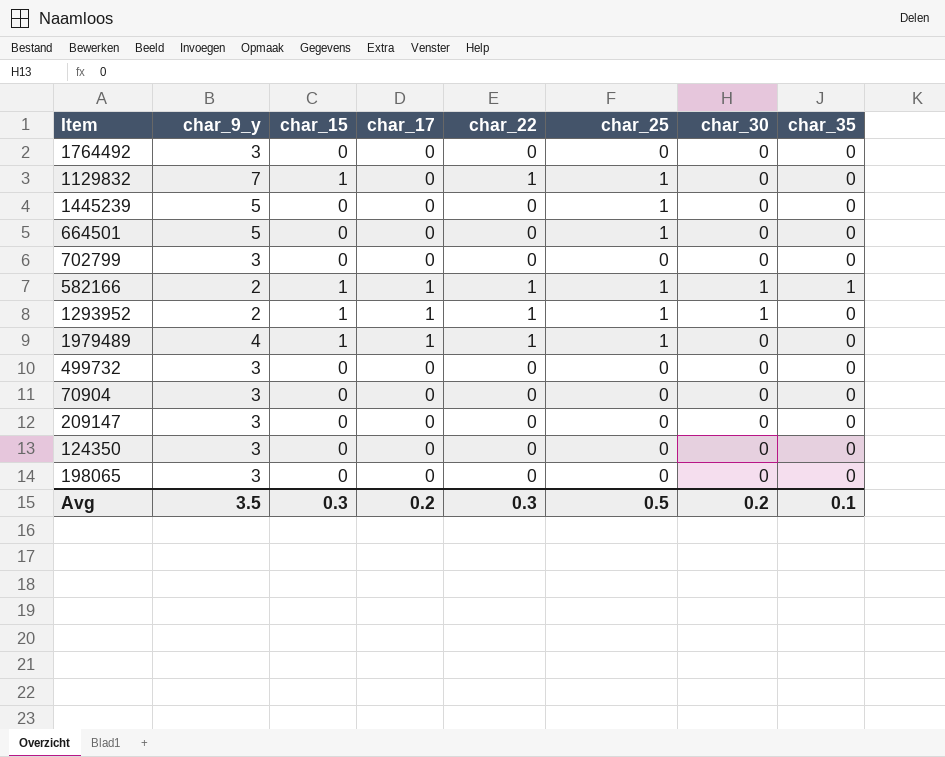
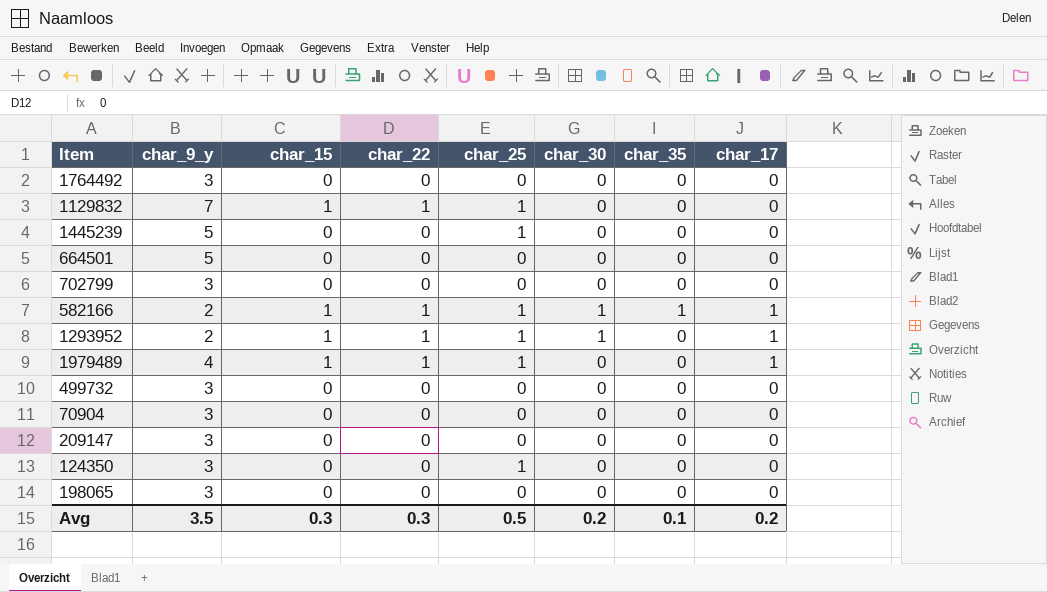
column char_17 | position: 4 -> 8
664501 | char_25: 1 -> 0
124350 | char_25: 0 -> 1

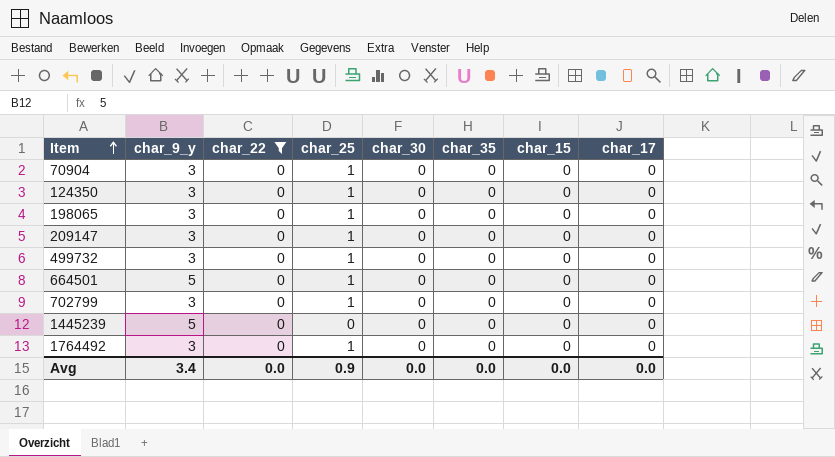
filter: none -> char_22 = 0
row order: none -> Item ascending
column char_15 | position: 3 -> 7
70904 | char_25: 0 -> 1
198065 | char_25: 0 -> 1
209147 | char_25: 0 -> 1
499732 | char_25: 0 -> 1
664501 | char_25: 0 -> 1
702799 | char_25: 0 -> 1
1445239 | char_25: 1 -> 0
1764492 | char_25: 0 -> 1
Avg | char_9_y: 3.5 -> 3.4
Avg | char_22: 0.3 -> 0.0
Avg | char_25: 0.5 -> 0.9
Avg | char_30: 0.2 -> 0.0
Avg | char_35: 0.1 -> 0.0
Avg | char_15: 0.3 -> 0.0
Avg | char_17: 0.2 -> 0.0

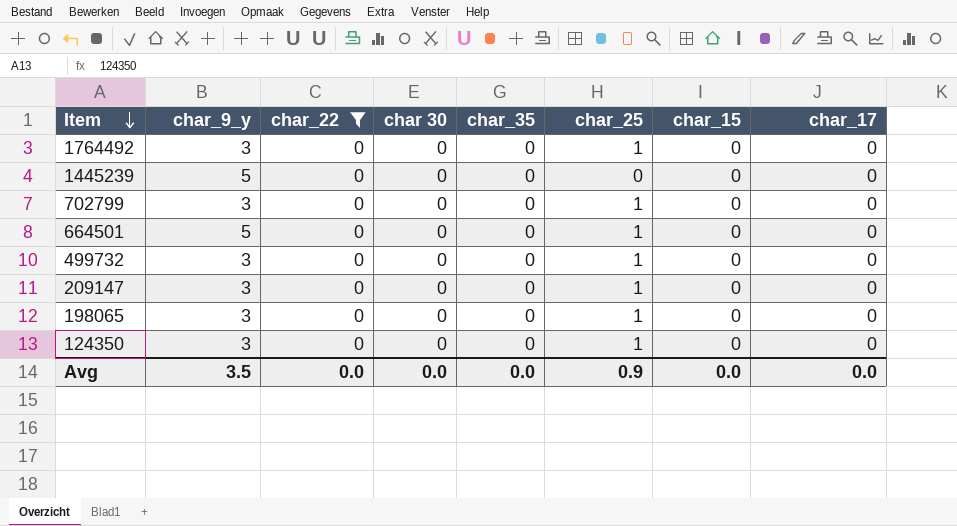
row order: Item ascending -> Item descending
column name: char_30 -> char 30
column char_25 | position: 4 -> 6
row 70904: 3 | 0 | 1 | 0 | 0 | 0 | 0 -> none
Avg | char_9_y: 3.4 -> 3.5

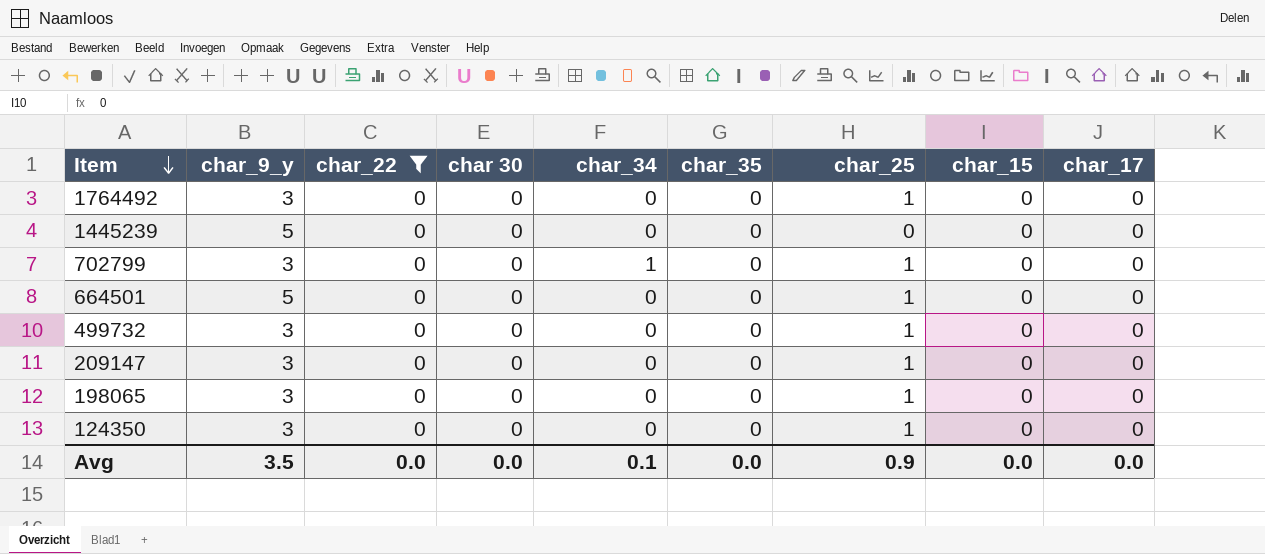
column char_34 | position: none -> 5

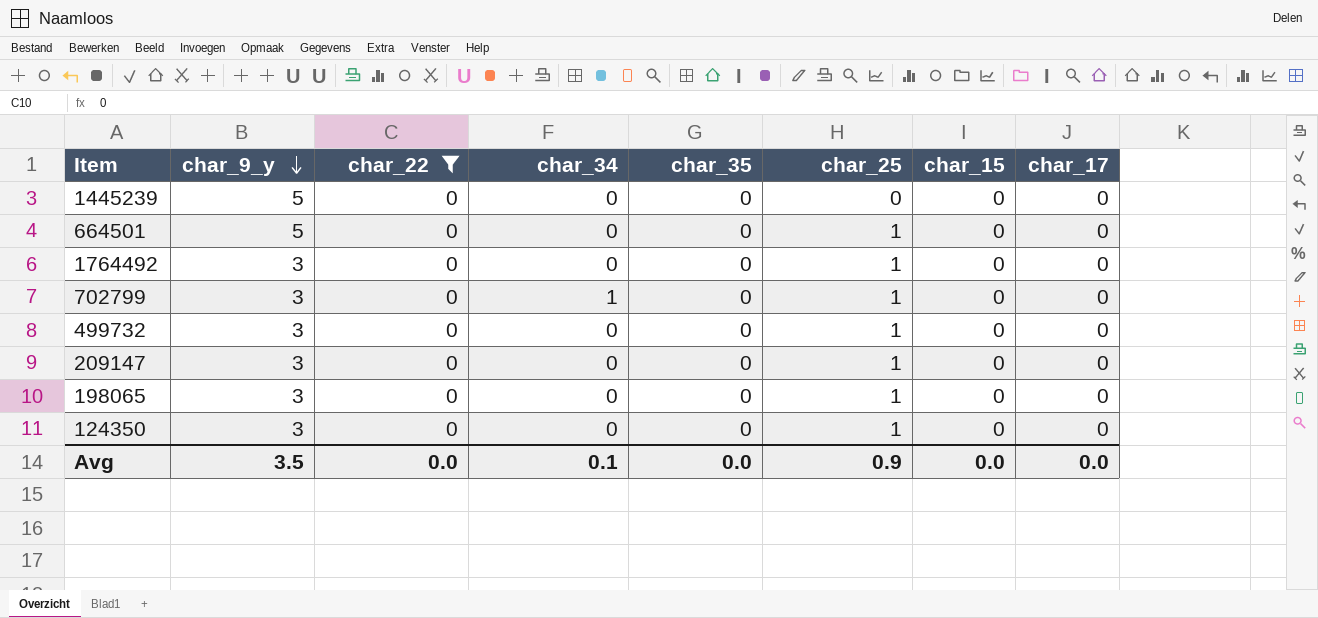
row order: Item descending -> char_9_y descending
column char 30 | position: 4 -> none

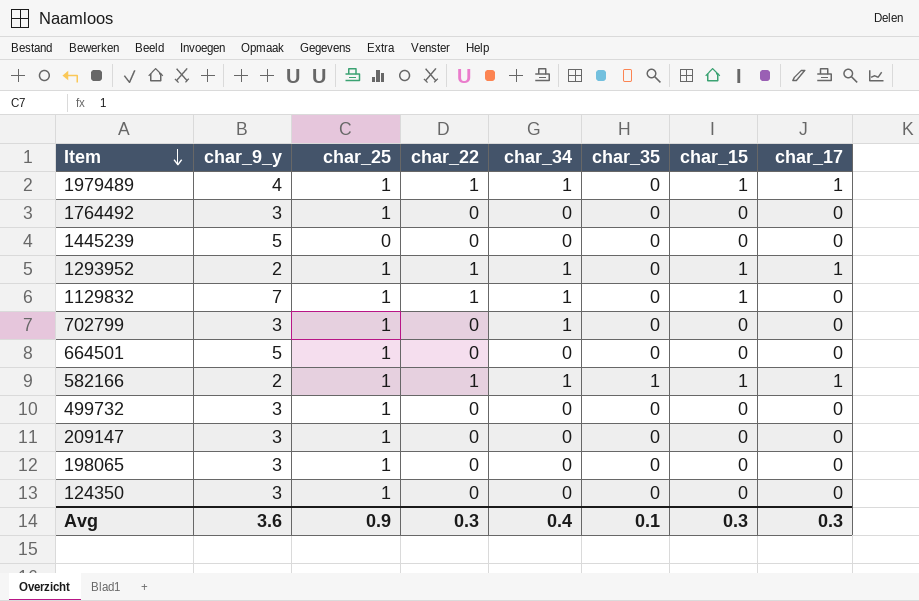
filter: char_22 = 0 -> none
row order: char_9_y descending -> Item descending
column char_25 | position: 6 -> 3
Avg | char_9_y: 3.5 -> 3.6
Avg | char_22: 0.0 -> 0.3
Avg | char_34: 0.1 -> 0.4
Avg | char_35: 0.0 -> 0.1
Avg | char_15: 0.0 -> 0.3
Avg | char_17: 0.0 -> 0.3

